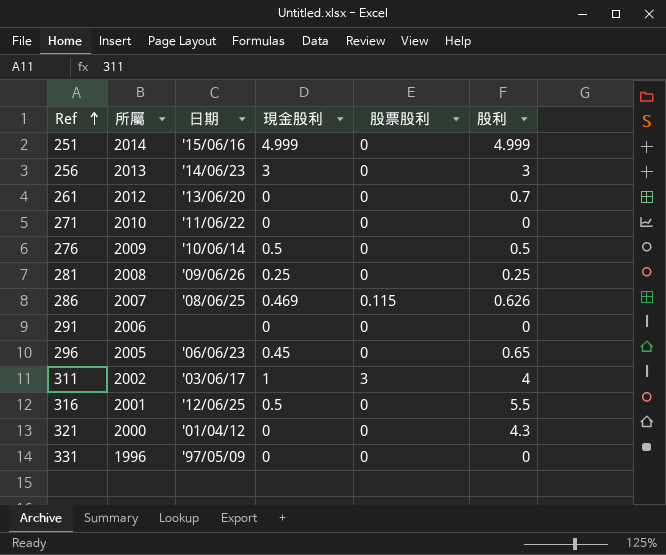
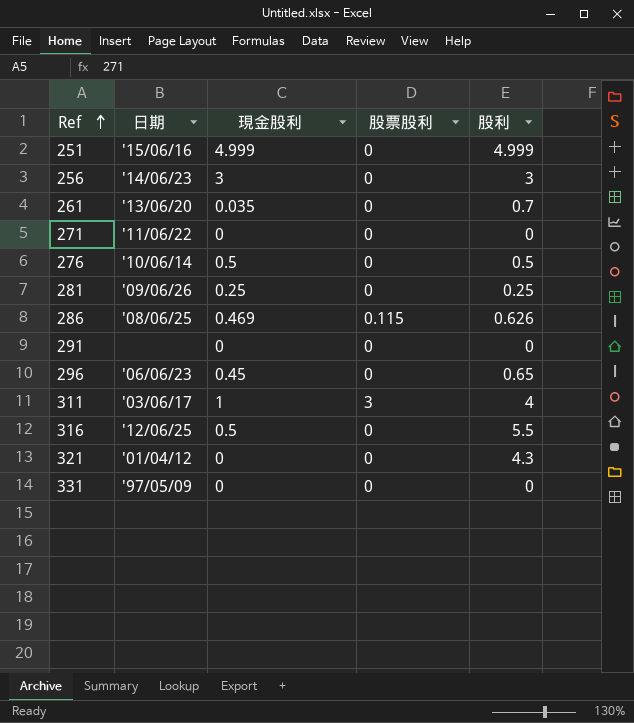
column 所屬 | position: 2 -> none
261 | 現金股利: 0 -> 0.035

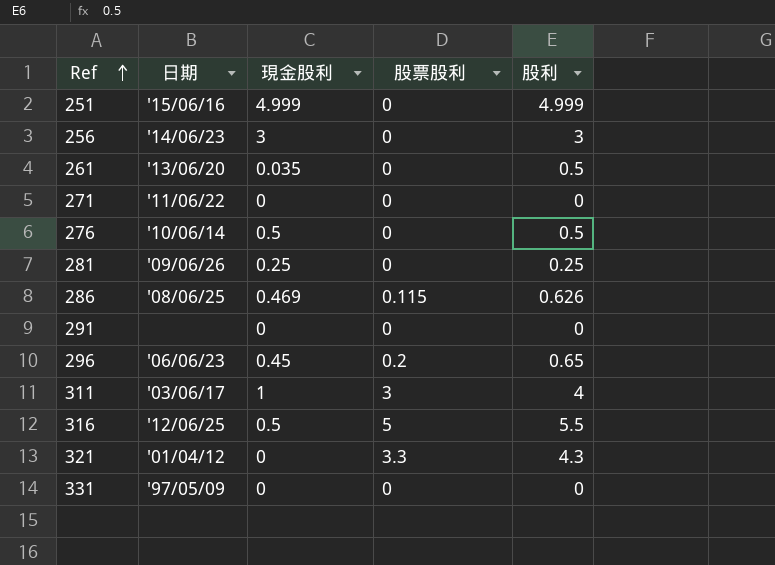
261 | 股利: 0.7 -> 0.5
296 | 股票股利: 0 -> 0.2
316 | 股票股利: 0 -> 5
321 | 股票股利: 0 -> 3.3

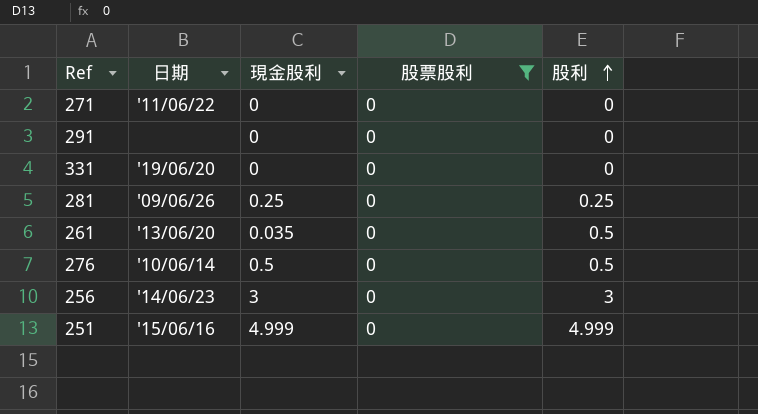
filter: none -> 股票股利 = 0
row order: Ref ascending -> 股利 ascending
331 | 日期: '97/05/09 -> '19/06/20

